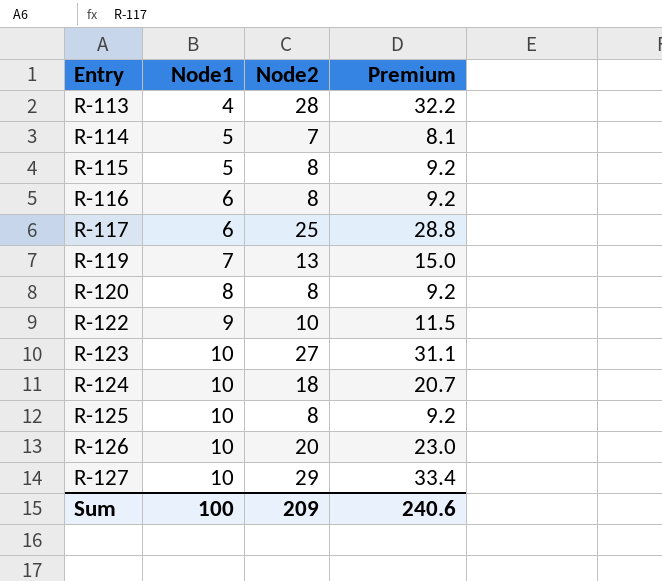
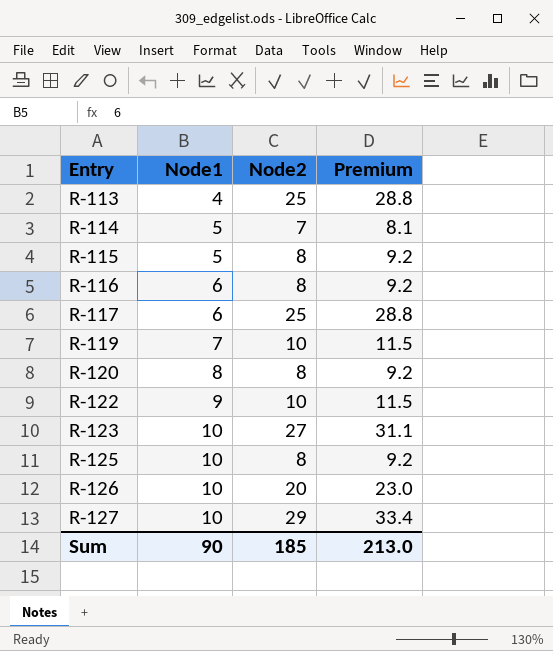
row R-124: 10 | 18 | 20.7 -> none
R-113 | Node2: 28 -> 25
R-113 | Premium: 32.2 -> 28.8
R-119 | Node2: 13 -> 10
R-119 | Premium: 15.0 -> 11.5
Sum | Node1: 100 -> 90
Sum | Node2: 209 -> 185
Sum | Premium: 240.6 -> 213.0

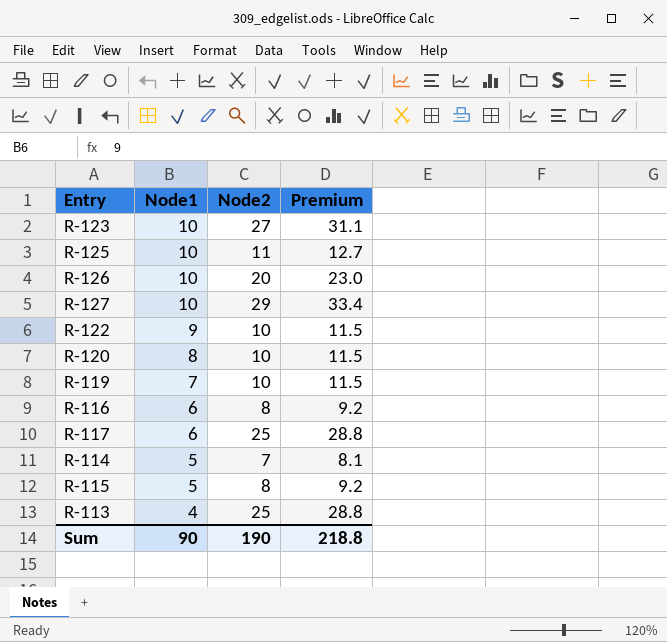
row order: Entry ascending -> Node1 descending
R-125 | Node2: 8 -> 11
R-125 | Premium: 9.2 -> 12.7
R-120 | Node2: 8 -> 10
R-120 | Premium: 9.2 -> 11.5
Sum | Node2: 185 -> 190
Sum | Premium: 213.0 -> 218.8

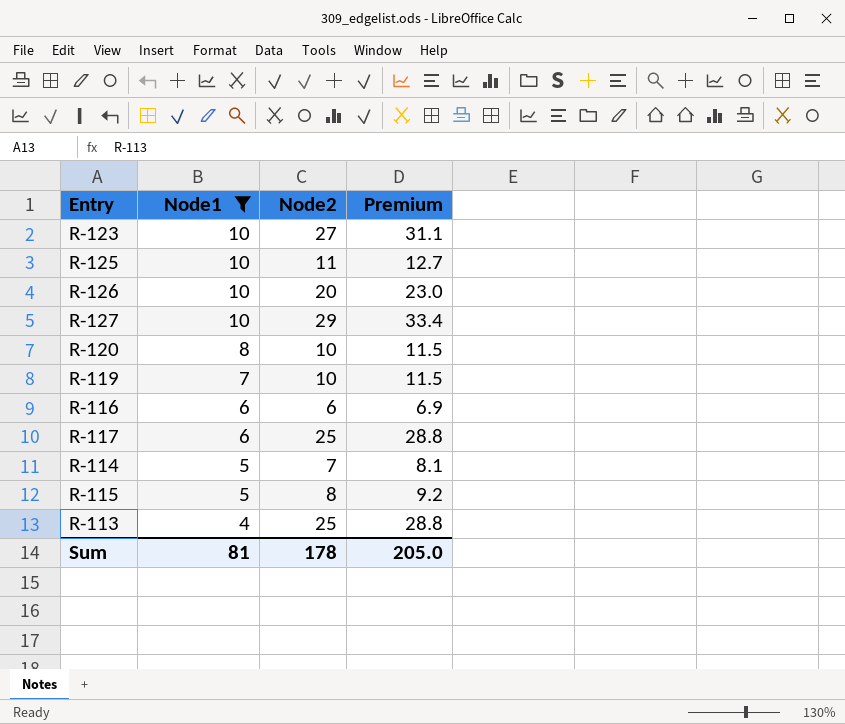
filter: none -> Node1 != 9
R-116 | Node2: 8 -> 6
R-116 | Premium: 9.2 -> 6.9
Sum | Node1: 90 -> 81
Sum | Node2: 190 -> 178
Sum | Premium: 218.8 -> 205.0

